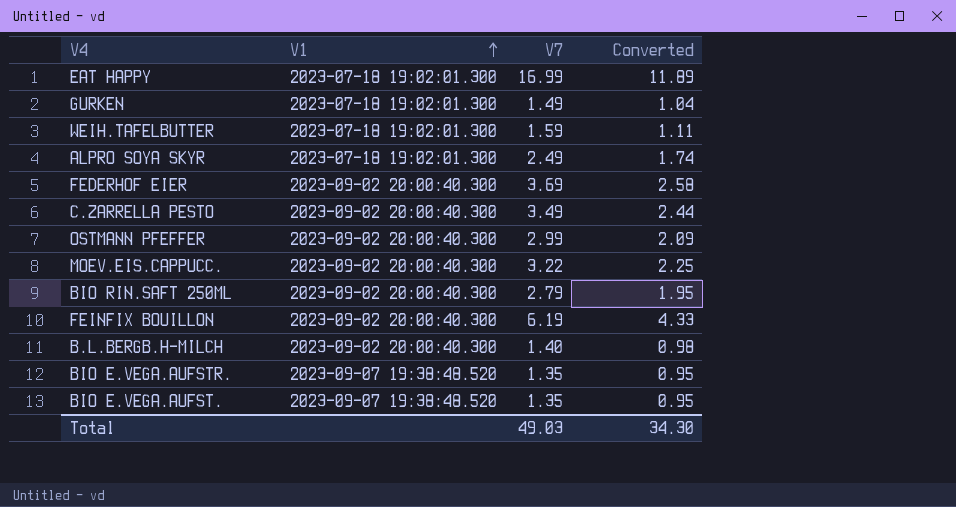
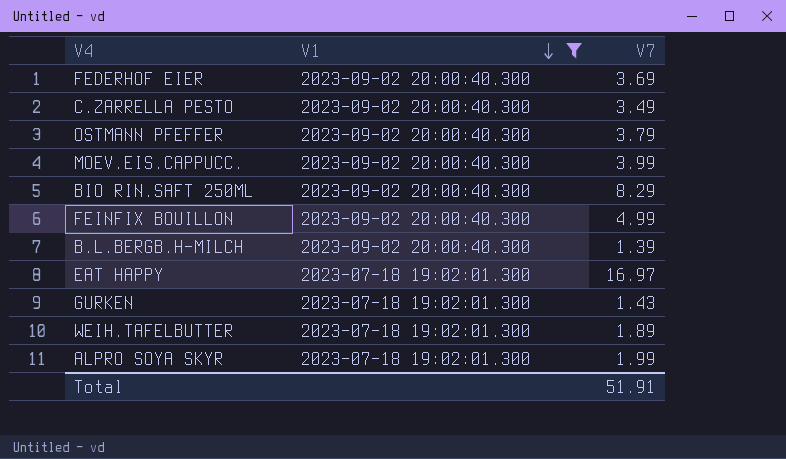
filter: none -> V1 != 2023-09-07 19:38:48.520
row order: V1 ascending -> V1 descending
column Converted | formula: [V7] * 0.7 -> none
OSTMANN PFEFFER | V7: 2.99 -> 3.79
MOEV.EIS.CAPPUCC. | V7: 3.22 -> 3.99
BIO RIN.SAFT 250ML | V7: 2.79 -> 8.29
FEINFIX BOUILLON | V7: 6.19 -> 4.99
B.L.BERGB.H-MILCH | V7: 1.40 -> 1.39
EAT HAPPY | V7: 16.99 -> 16.97
GURKEN | V7: 1.49 -> 1.43
WEIH.TAFELBUTTER | V7: 1.59 -> 1.89
ALPRO SOYA SKYR | V7: 2.49 -> 1.99
Total | V7: 49.03 -> 51.91

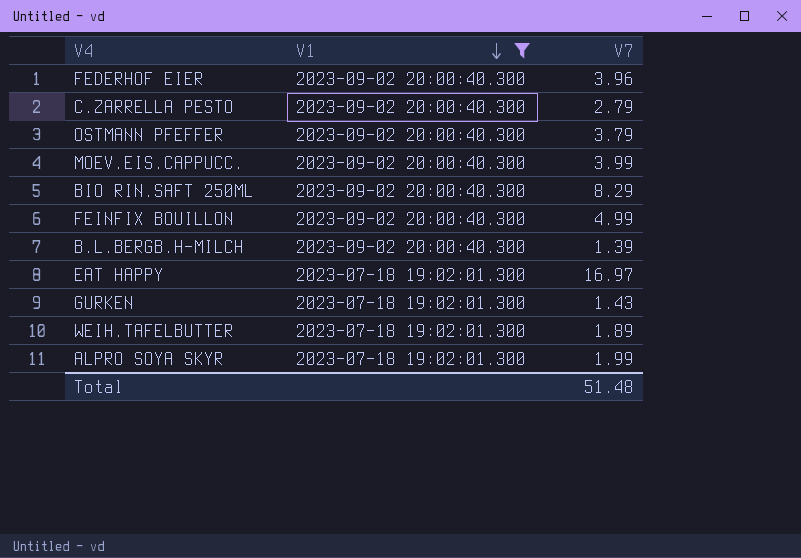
FEDERHOF EIER | V7: 3.69 -> 3.96
C.ZARRELLA PESTO | V7: 3.49 -> 2.79
Total | V7: 51.91 -> 51.48

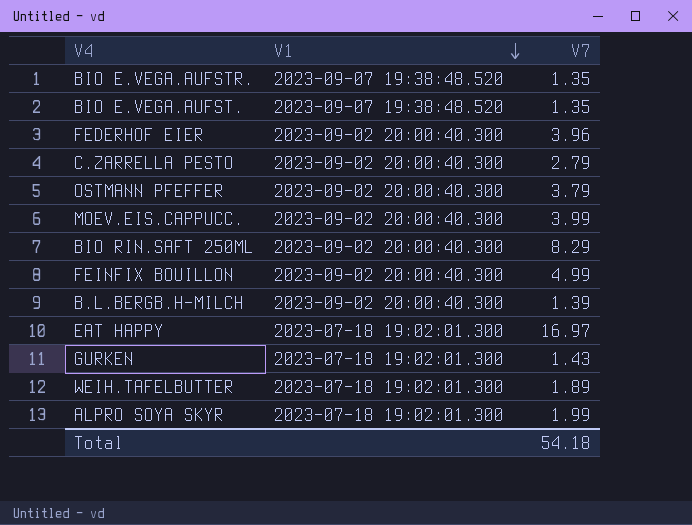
filter: V1 != 2023-09-07 19:38:48.520 -> none
Total | V7: 51.48 -> 54.18

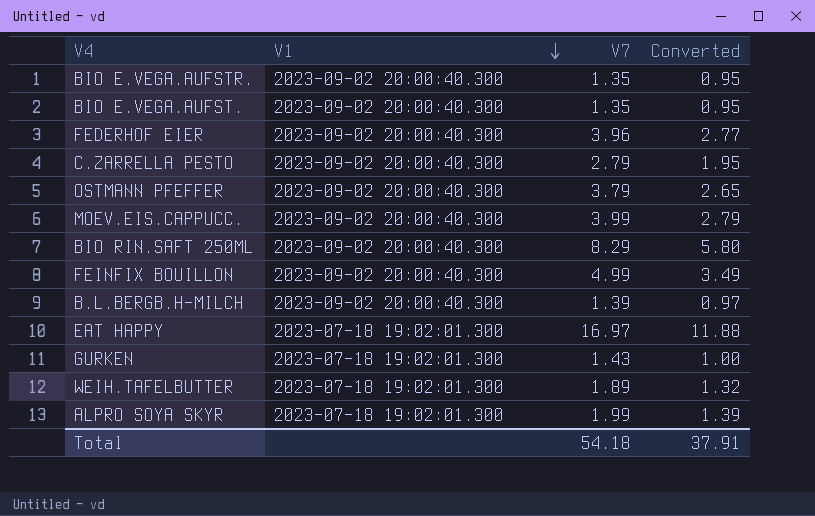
column Converted | formula: none -> [V7] * 0.7
BIO E.VEGA.AUFSTR. | V1: 2023-09-07 19:38:48.520 -> 2023-09-02 20:00:40.300
BIO E.VEGA.AUFST. | V1: 2023-09-07 19:38:48.520 -> 2023-09-02 20:00:40.300

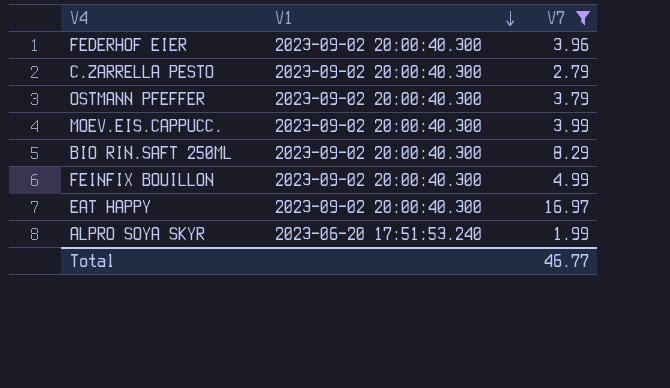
filter: none -> V7 >= 1.99
column Converted | formula: [V7] * 0.7 -> none
EAT HAPPY | V1: 2023-07-18 19:02:01.300 -> 2023-09-02 20:00:40.300
ALPRO SOYA SKYR | V1: 2023-07-18 19:02:01.300 -> 2023-06-20 17:51:53.240
Total | V7: 54.18 -> 46.77

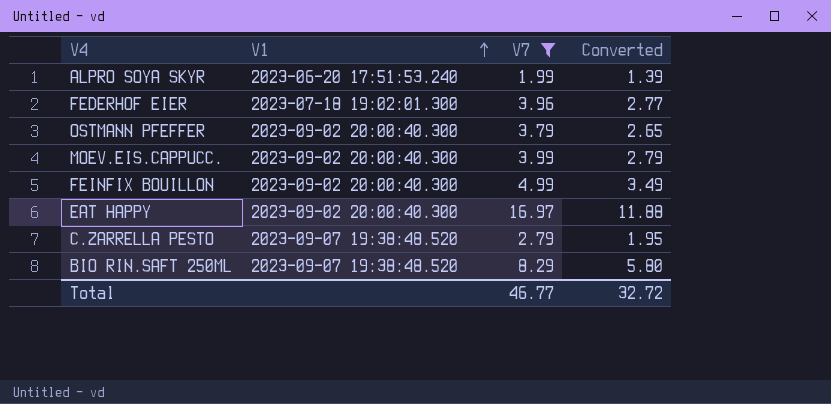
row order: V1 descending -> V1 ascending
column Converted | formula: none -> [V7] * 0.7
FEDERHOF EIER | V1: 2023-09-02 20:00:40.300 -> 2023-07-18 19:02:01.300
C.ZARRELLA PESTO | V1: 2023-09-02 20:00:40.300 -> 2023-09-07 19:38:48.520
BIO RIN.SAFT 250ML | V1: 2023-09-02 20:00:40.300 -> 2023-09-07 19:38:48.520

